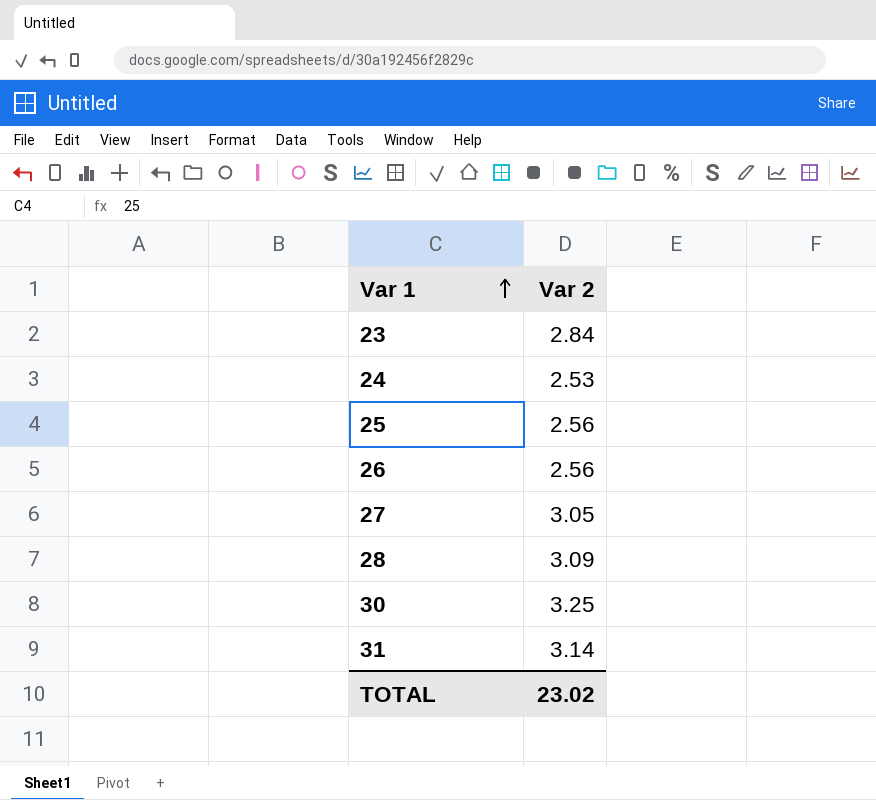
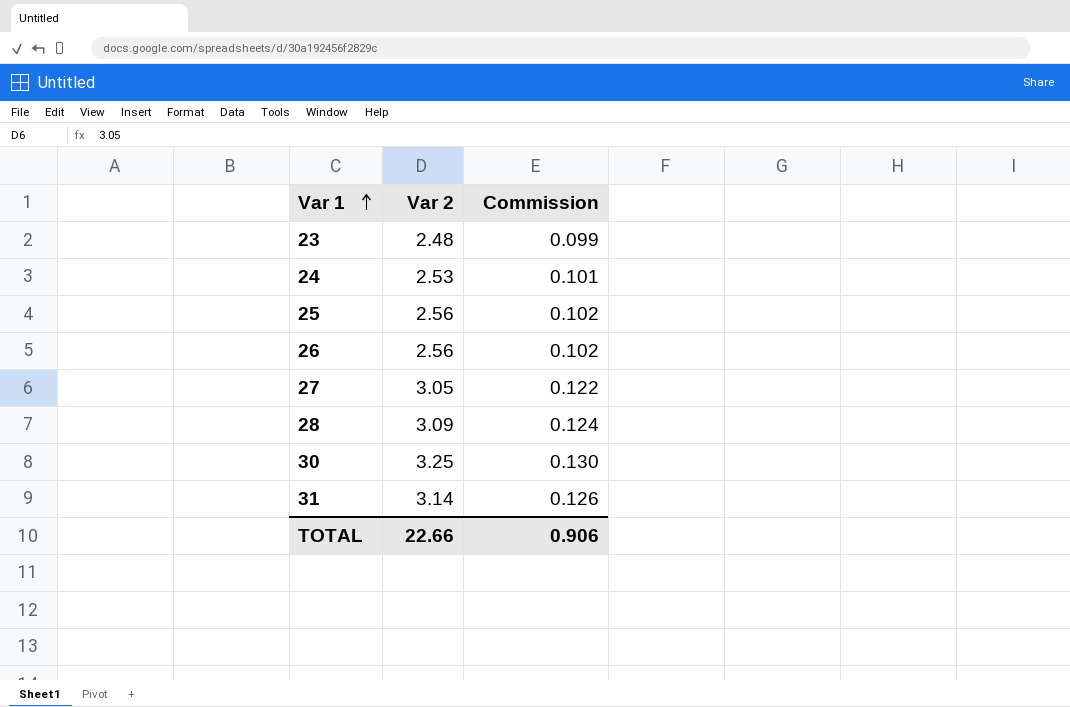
column Commission | formula: none -> [Var 2] * 0.04
23 | Var 2: 2.84 -> 2.48
TOTAL | Var 2: 23.02 -> 22.66

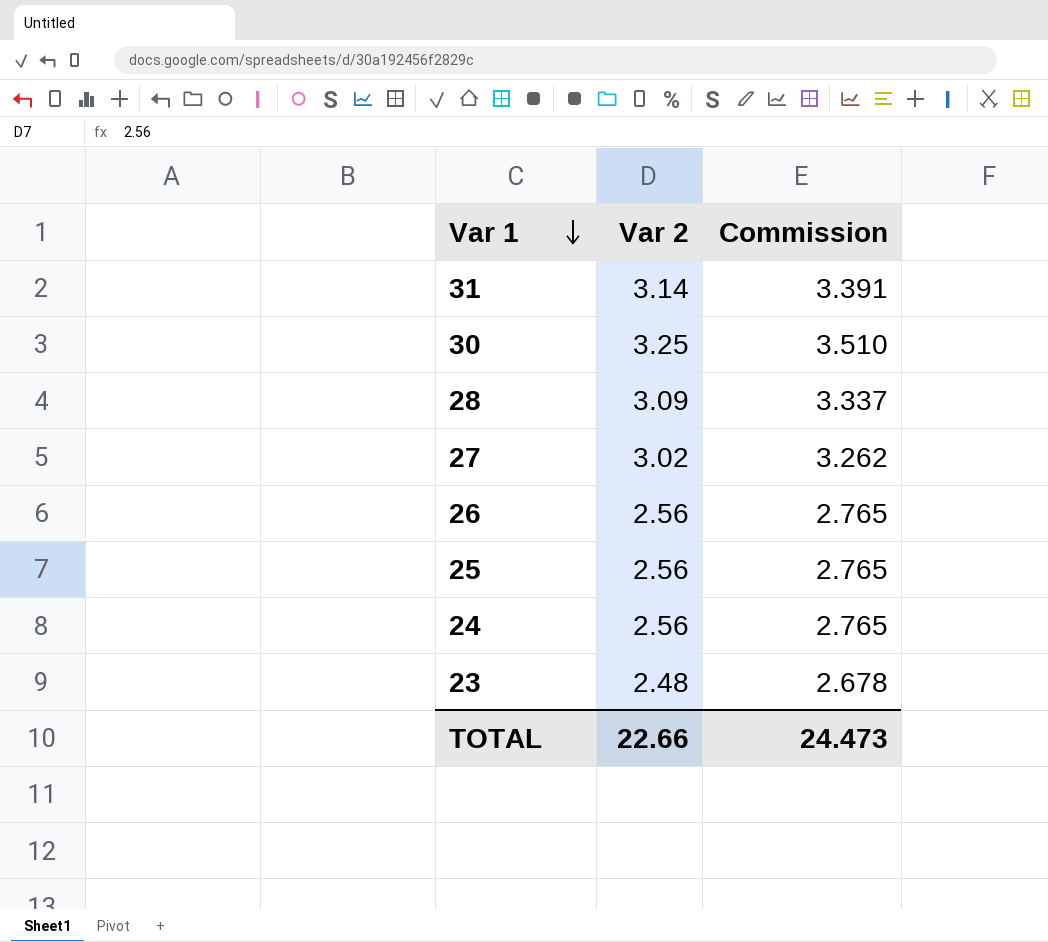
row order: Var 1 ascending -> Var 1 descending
column Commission | formula: [Var 2] * 0.04 -> [Var 2] * 1.08
27 | Var 2: 3.05 -> 3.02
24 | Var 2: 2.53 -> 2.56
TOTAL | Commission: 0.906 -> 24.473

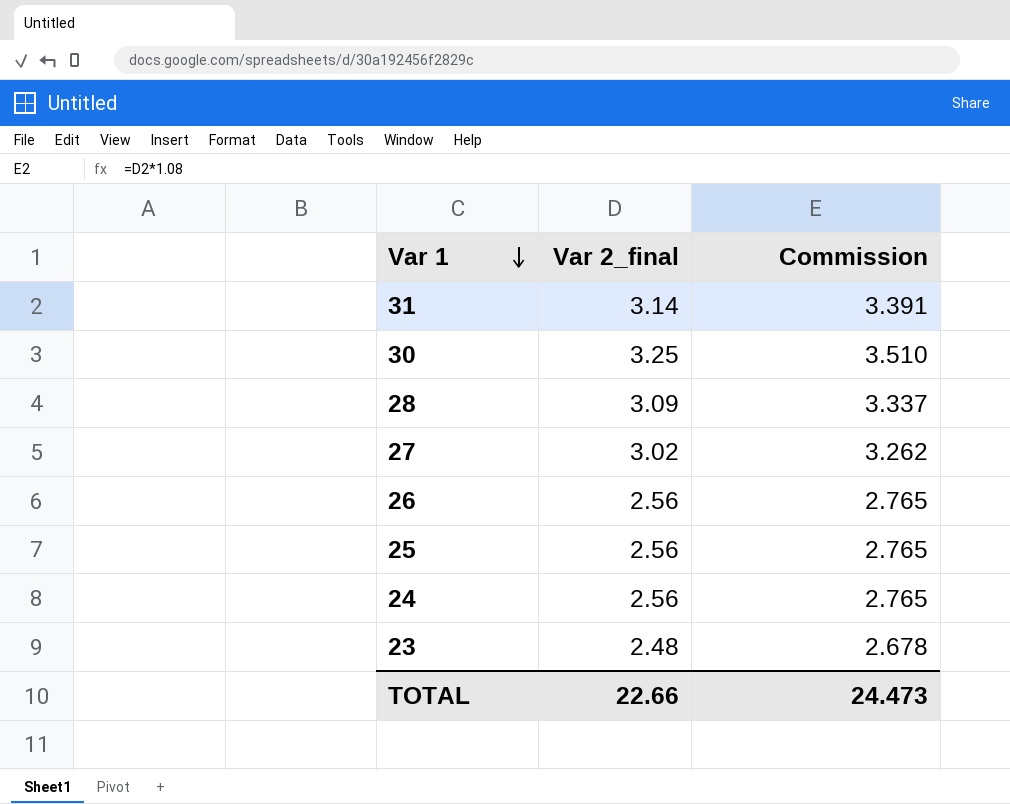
column name: Var 2 -> Var 2_final

